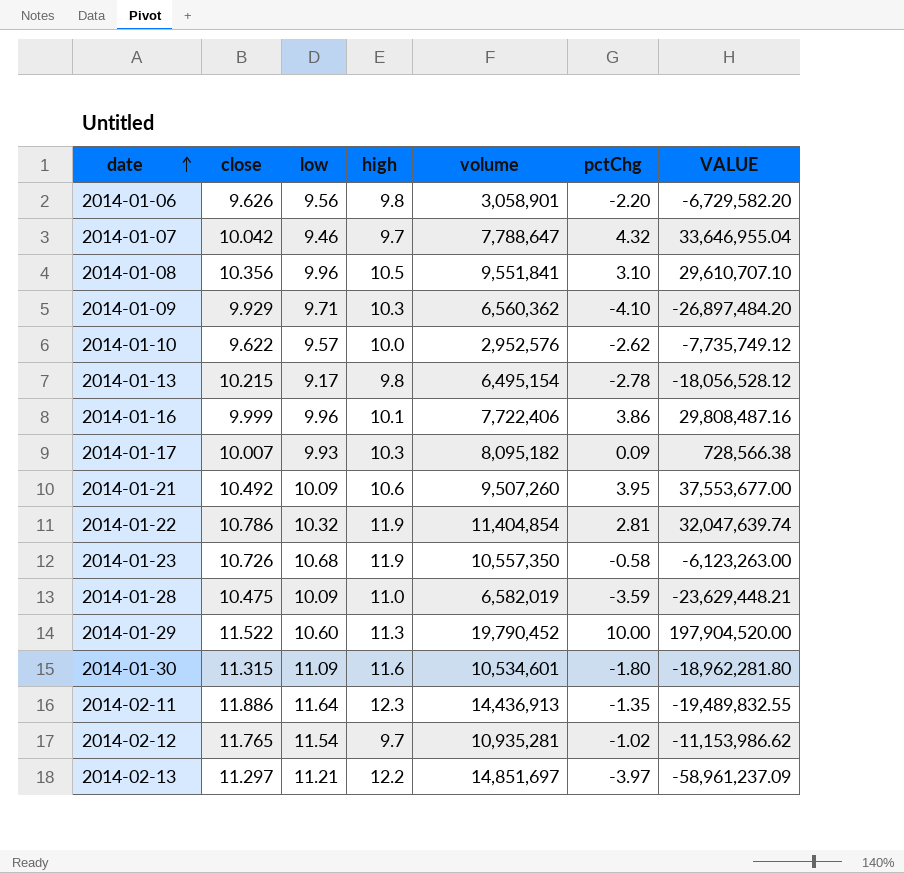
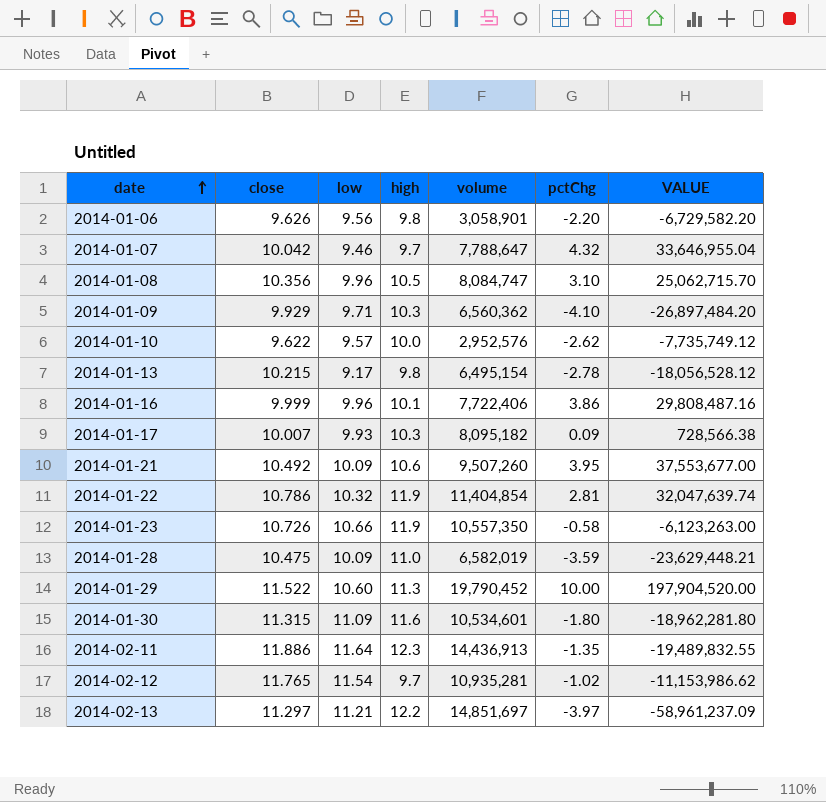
2014-01-08 | volume: 9,551,841 -> 8,084,747
2014-01-08 | VALUE: 29,610,707.10 -> 25,062,715.70
2014-01-23 | low: 10.68 -> 10.66

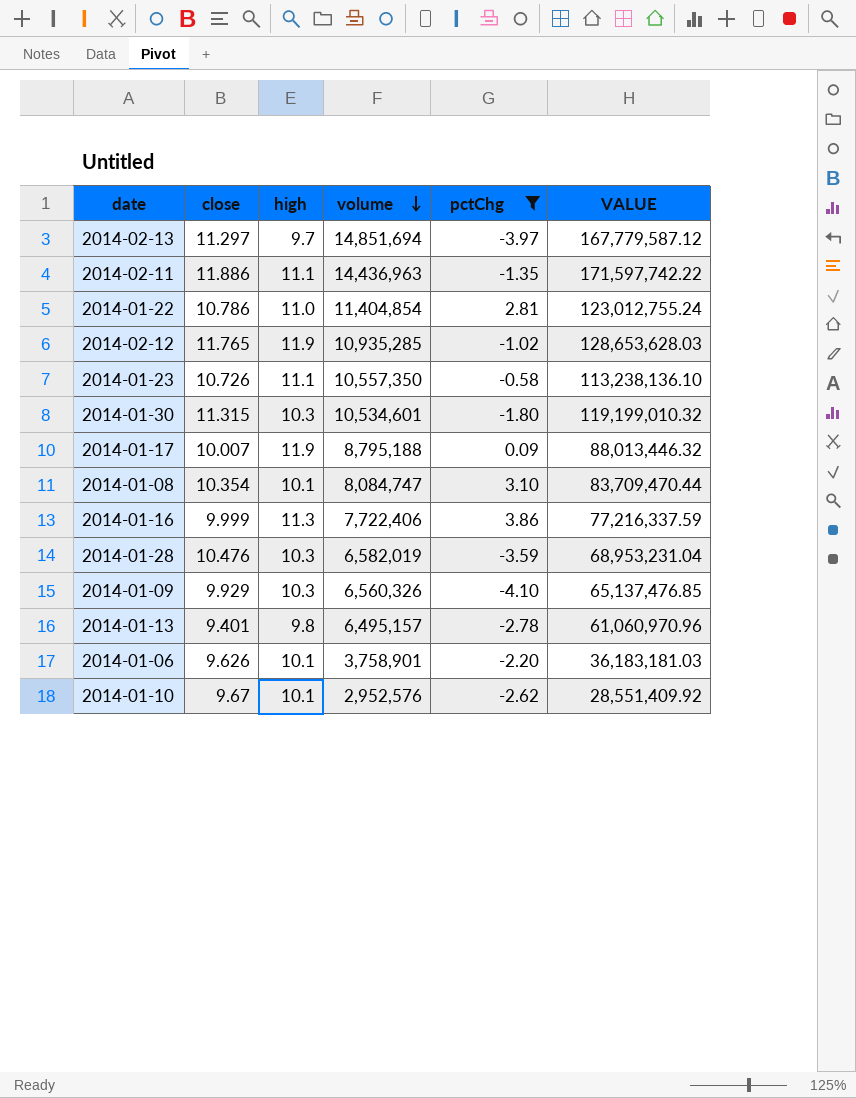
filter: none -> pctChg <= 3.86
row order: date ascending -> volume descending
column low | position: 3 -> none
column VALUE | formula: [volume] * [pctChg] -> [close] * [volume]
2014-02-13 | high: 12.2 -> 9.7
2014-02-13 | volume: 14,851,697 -> 14,851,694
2014-02-11 | high: 12.3 -> 11.1
2014-02-11 | volume: 14,436,913 -> 14,436,963
2014-01-22 | high: 11.9 -> 11.0
2014-02-12 | high: 9.7 -> 11.9
2014-02-12 | volume: 10,935,281 -> 10,935,285
2014-01-23 | high: 11.9 -> 11.1
2014-01-30 | high: 11.6 -> 10.3
2014-01-17 | high: 10.3 -> 11.9
2014-01-17 | volume: 8,095,182 -> 8,795,188
2014-01-08 | close: 10.356 -> 10.354
2014-01-08 | high: 10.5 -> 10.1
2014-01-16 | high: 10.1 -> 11.3
2014-01-28 | close: 10.475 -> 10.476
2014-01-28 | high: 11.0 -> 10.3
2014-01-09 | volume: 6,560,362 -> 6,560,326
2014-01-13 | close: 10.215 -> 9.401
2014-01-13 | volume: 6,495,154 -> 6,495,157
2014-01-06 | high: 9.8 -> 10.1
2014-01-06 | volume: 3,058,901 -> 3,758,901
2014-01-10 | close: 9.622 -> 9.67
2014-01-10 | high: 10.0 -> 10.1

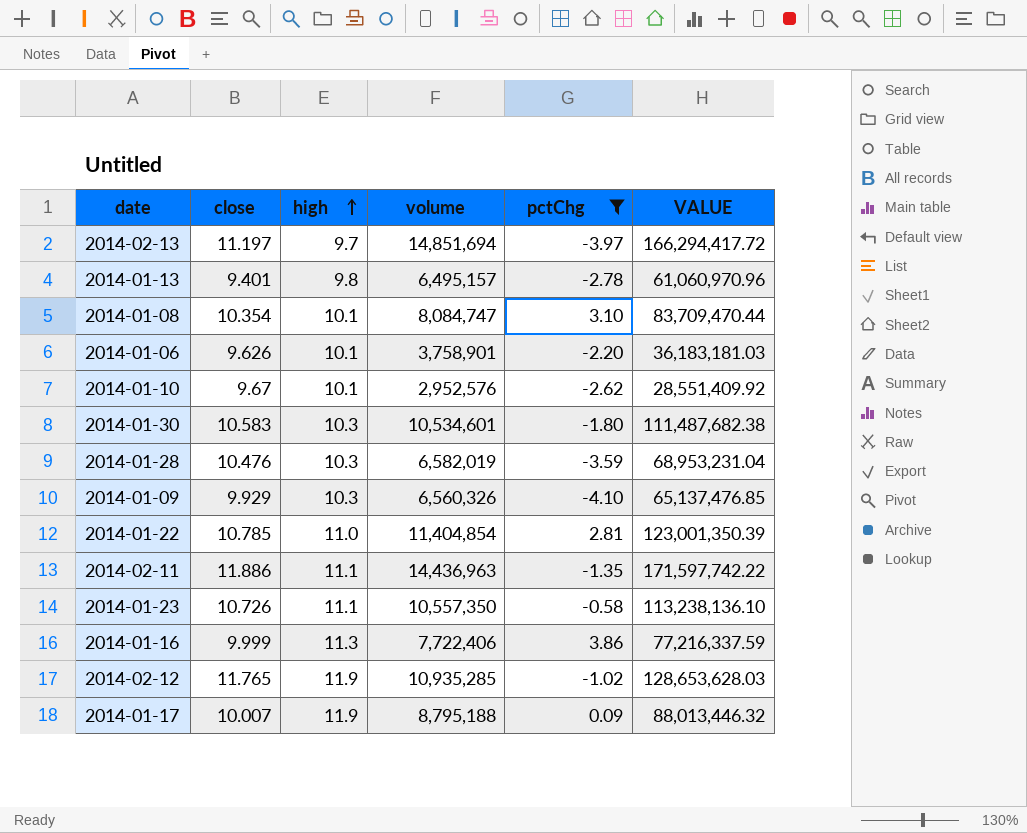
row order: volume descending -> high ascending
2014-02-13 | close: 11.297 -> 11.197
2014-02-13 | VALUE: 167,779,587.12 -> 166,294,417.72
2014-01-30 | close: 11.315 -> 10.583
2014-01-30 | VALUE: 119,199,010.32 -> 111,487,682.38
2014-01-22 | close: 10.786 -> 10.785
2014-01-22 | VALUE: 123,012,755.24 -> 123,001,350.39

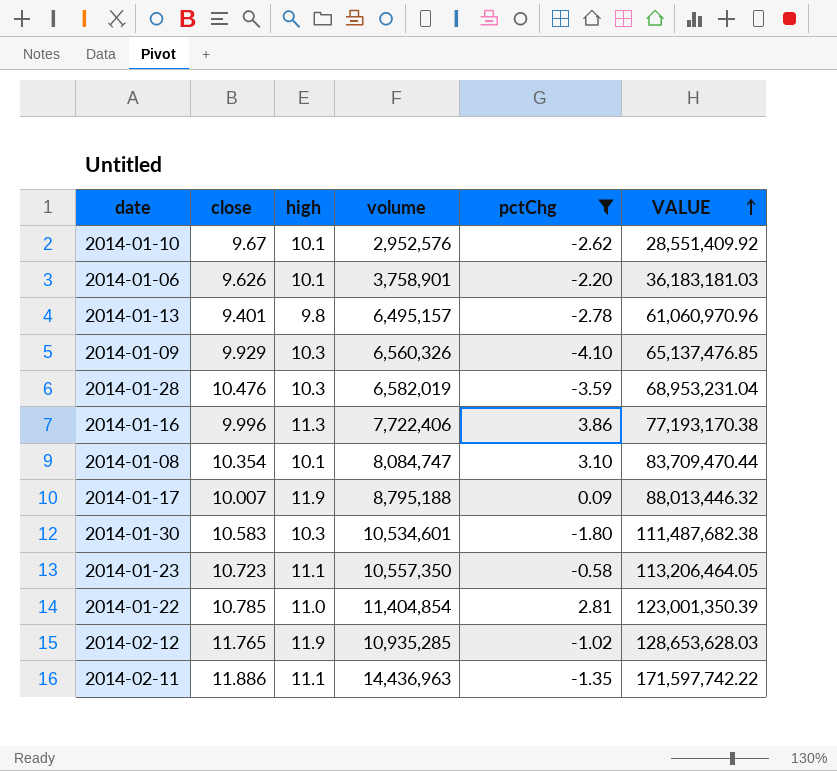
row order: high ascending -> VALUE ascending
row 2014-02-13: 11.197 | 9.7 | 14,851,694 | -3.97 | 166,294,417.72 -> none
2014-01-16 | close: 9.999 -> 9.996
2014-01-16 | VALUE: 77,216,337.59 -> 77,193,170.38
2014-01-23 | close: 10.726 -> 10.723
2014-01-23 | VALUE: 113,238,136.10 -> 113,206,464.05

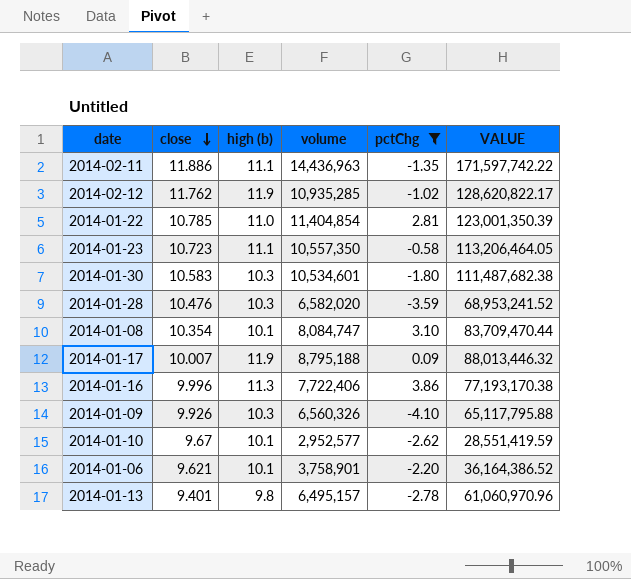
row order: VALUE ascending -> close descending
column name: high -> high (b)
2014-02-12 | close: 11.765 -> 11.762
2014-02-12 | VALUE: 128,653,628.03 -> 128,620,822.17
2014-01-28 | volume: 6,582,019 -> 6,582,020
2014-01-28 | VALUE: 68,953,231.04 -> 68,953,241.52
2014-01-09 | close: 9.929 -> 9.926
2014-01-09 | VALUE: 65,137,476.85 -> 65,117,795.88
2014-01-10 | volume: 2,952,576 -> 2,952,577
2014-01-10 | VALUE: 28,551,409.92 -> 28,551,419.59
2014-01-06 | close: 9.626 -> 9.621
2014-01-06 | VALUE: 36,183,181.03 -> 36,164,386.52

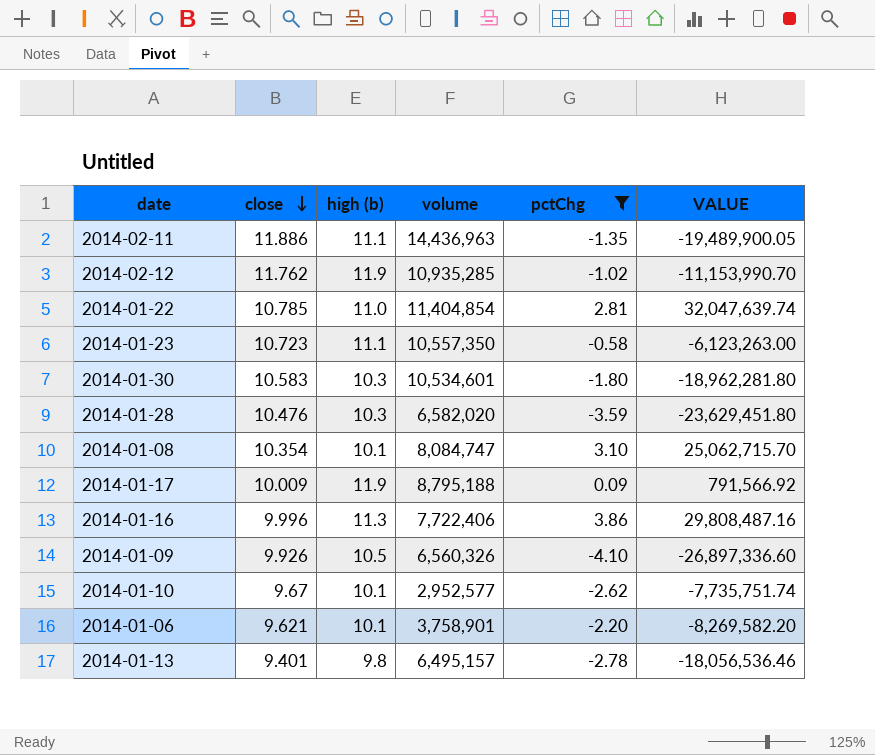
column VALUE | formula: [close] * [volume] -> [volume] * [pctChg]
2014-01-17 | close: 10.007 -> 10.009
2014-01-09 | high (b): 10.3 -> 10.5

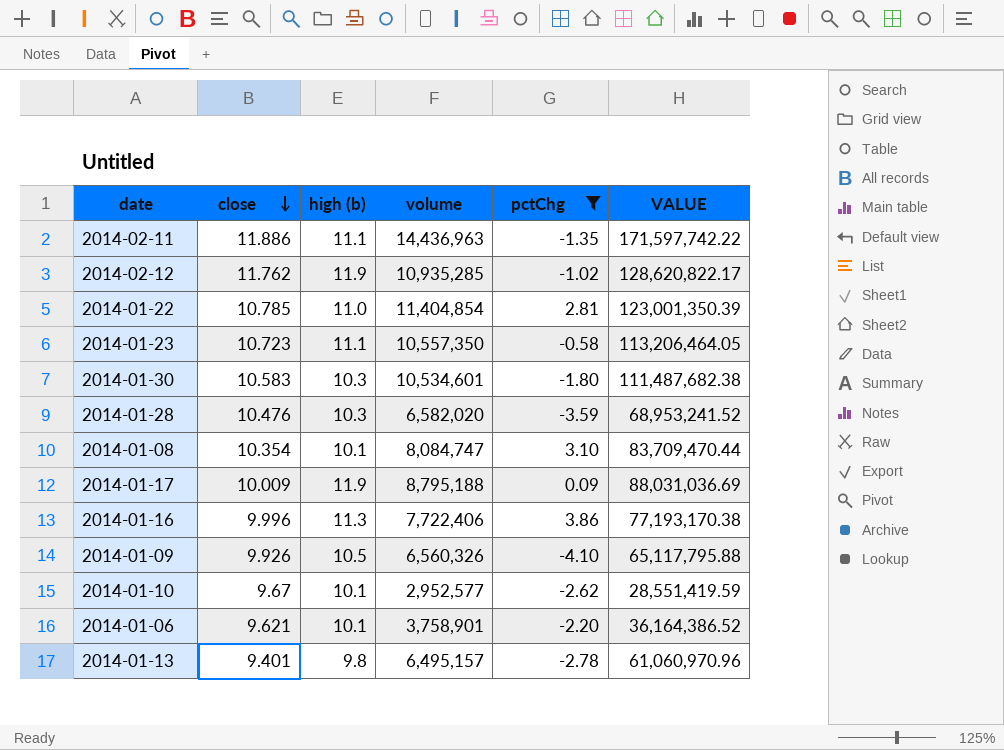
column VALUE | formula: [volume] * [pctChg] -> [close] * [volume]

